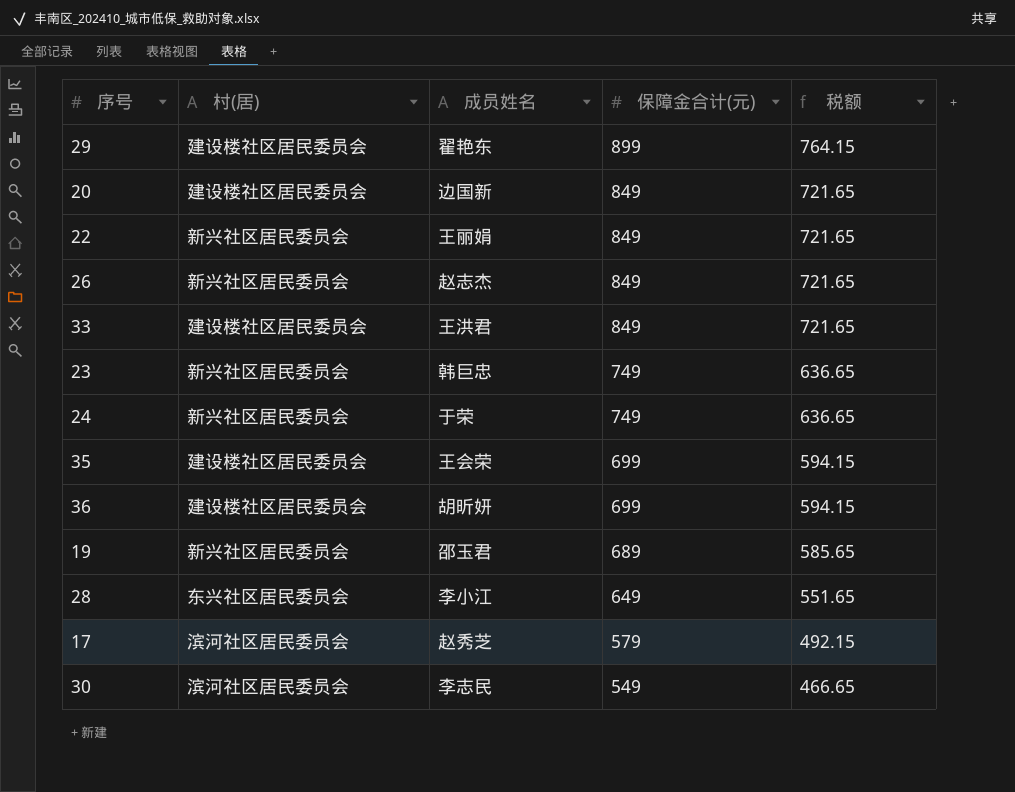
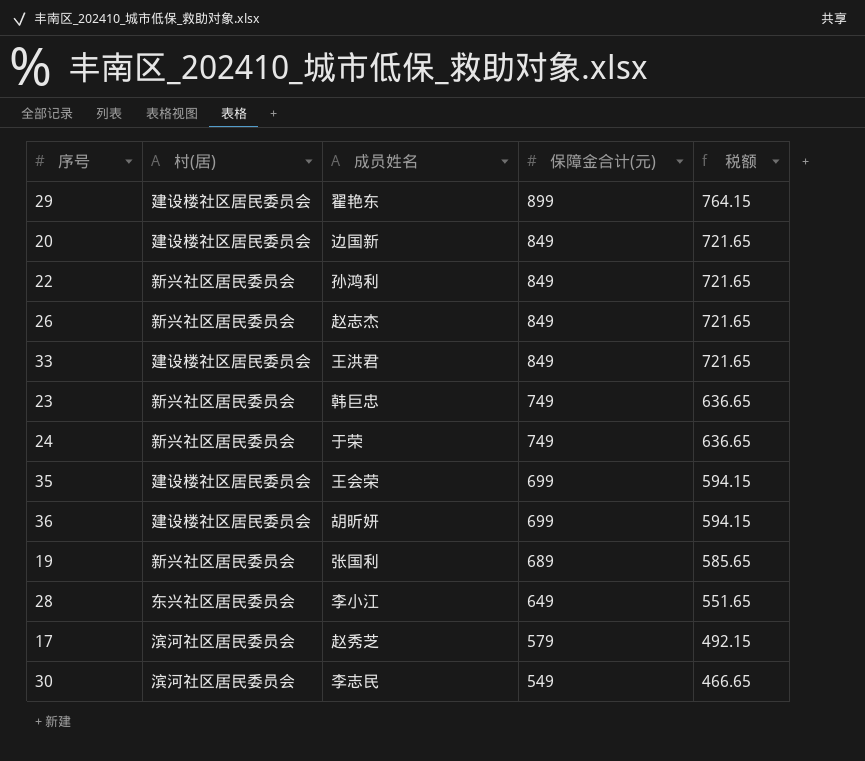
22 | 成员姓名: 王丽娟 -> 孙鸿利
19 | 成员姓名: 邵玉君 -> 张国利

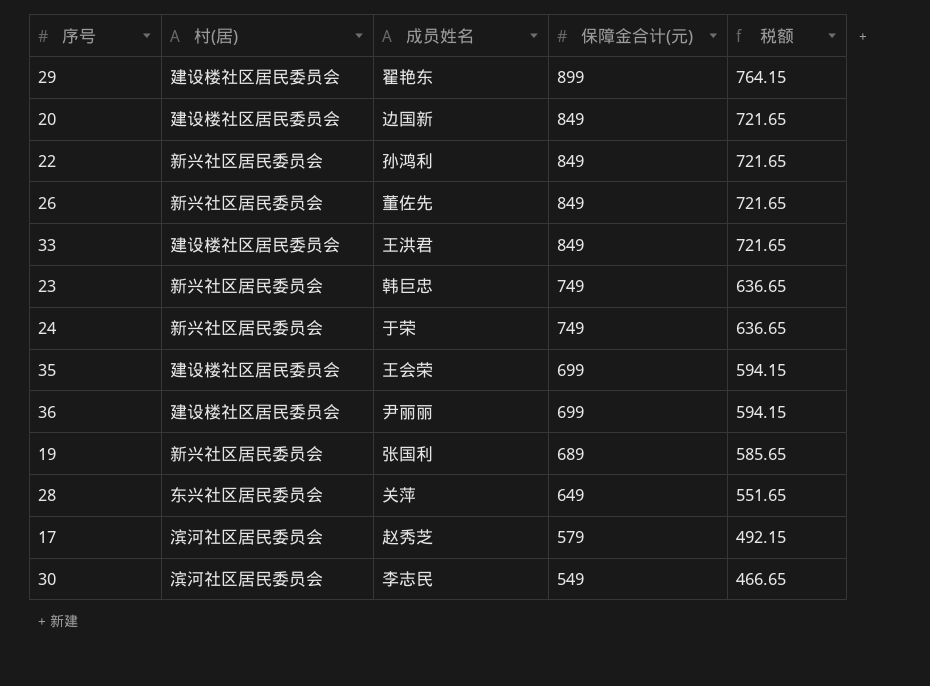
26 | 成员姓名: 赵志杰 -> 董佐先
36 | 成员姓名: 胡昕妍 -> 尹丽丽
28 | 成员姓名: 李小江 -> 关萍

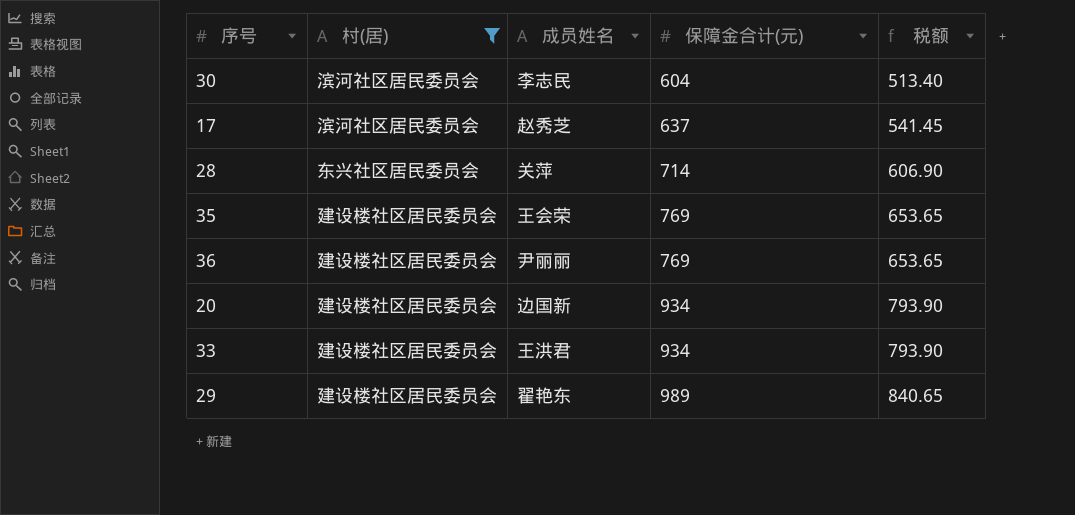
filter: none -> 村(居) != 新兴社区居民委员会
row order: 保障金合计(元) descending -> 保障金合计(元) ascending
30 | 保障金合计(元): 549 -> 604
30 | 税额: 466.65 -> 513.40
17 | 保障金合计(元): 579 -> 637
17 | 税额: 492.15 -> 541.45
28 | 保障金合计(元): 649 -> 714
28 | 税额: 551.65 -> 606.90
35 | 保障金合计(元): 699 -> 769
35 | 税额: 594.15 -> 653.65
36 | 保障金合计(元): 699 -> 769
36 | 税额: 594.15 -> 653.65
20 | 保障金合计(元): 849 -> 934
20 | 税额: 721.65 -> 793.90
33 | 保障金合计(元): 849 -> 934
33 | 税额: 721.65 -> 793.90
29 | 保障金合计(元): 899 -> 989
29 | 税额: 764.15 -> 840.65

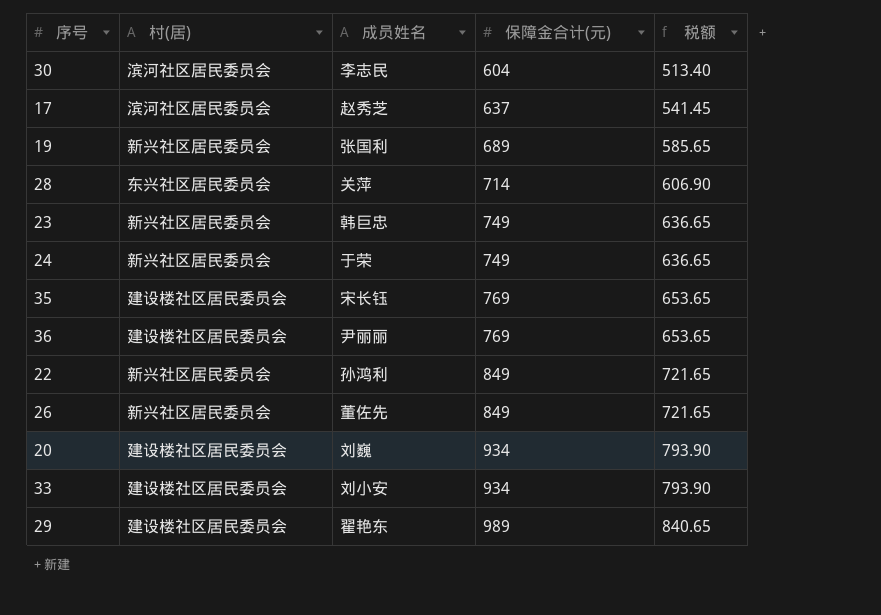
filter: 村(居) != 新兴社区居民委员会 -> none
35 | 成员姓名: 王会荣 -> 宋长钰
20 | 成员姓名: 边国新 -> 刘巍
33 | 成员姓名: 王洪君 -> 刘小安

